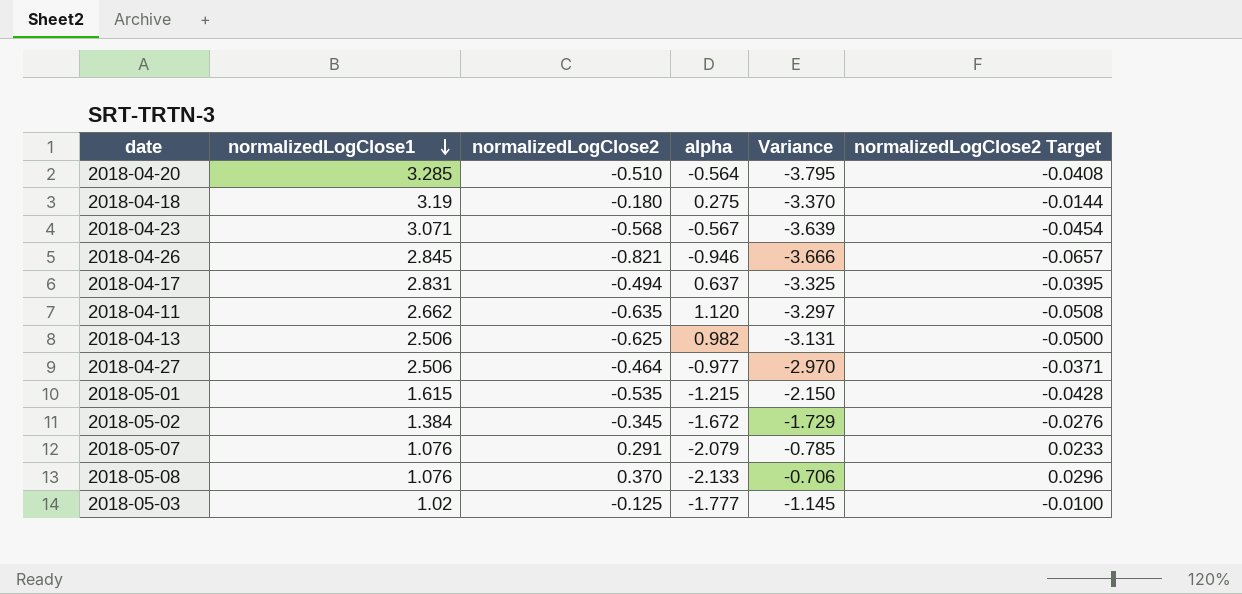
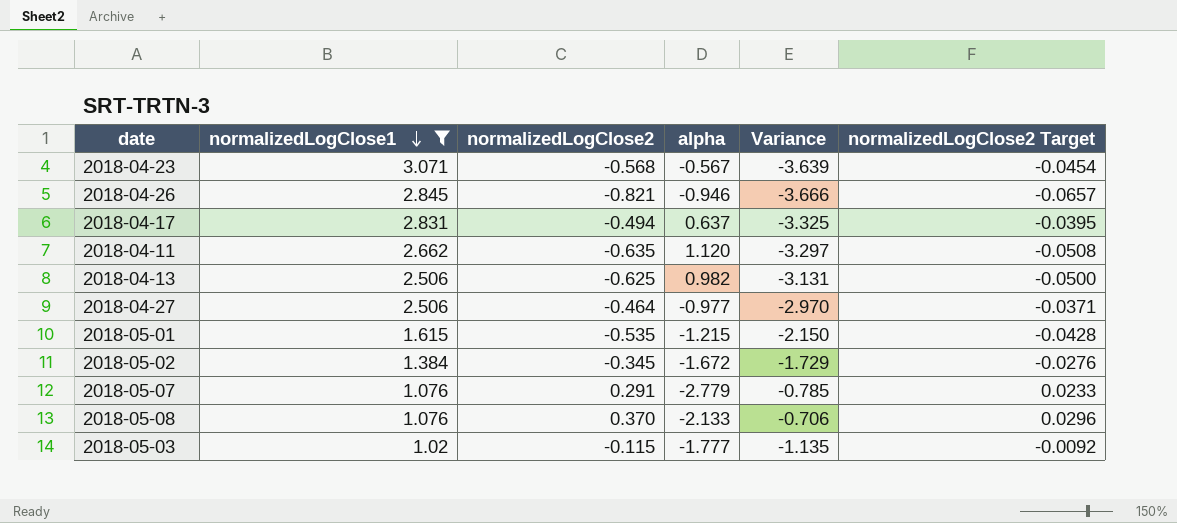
filter: none -> normalizedLogClose1 <= 3.071
2018-05-07 | alpha: -2.079 -> -2.779
2018-05-03 | normalizedLogClose2: -0.125 -> -0.115
2018-05-03 | Variance: -1.145 -> -1.135
2018-05-03 | normalizedLogClose2 Target: -0.0100 -> -0.0092

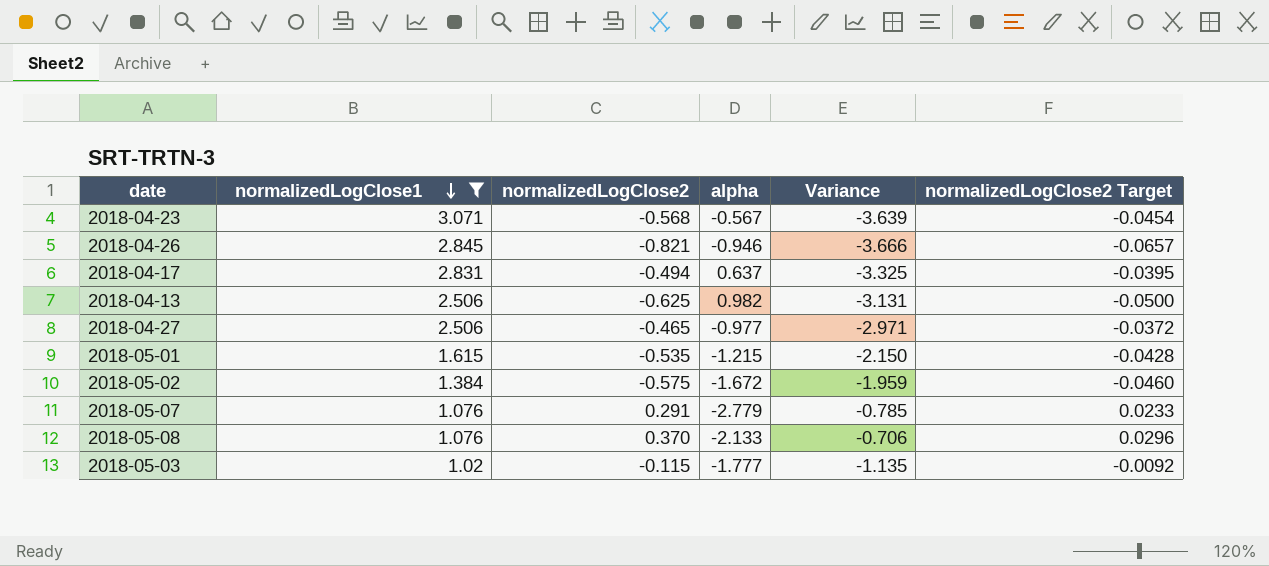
row 2018-04-11: 2.662 | -0.635 | 1.120 | -3.297 | -0.0508 -> none
2018-04-27 | normalizedLogClose2: -0.464 -> -0.465
2018-04-27 | Variance: -2.970 -> -2.971
2018-04-27 | normalizedLogClose2 Target: -0.0371 -> -0.0372
2018-05-02 | normalizedLogClose2: -0.345 -> -0.575
2018-05-02 | Variance: -1.729 -> -1.959
2018-05-02 | normalizedLogClose2 Target: -0.0276 -> -0.0460

